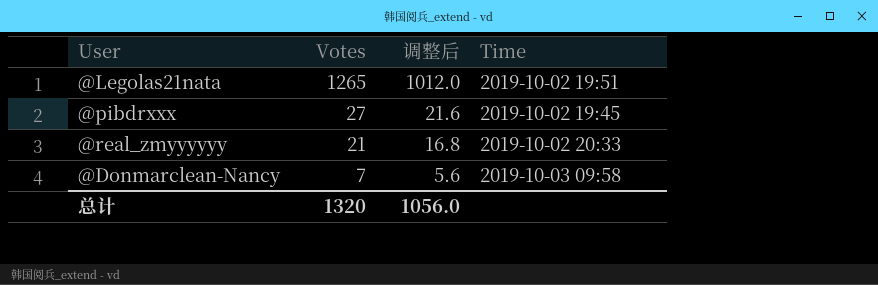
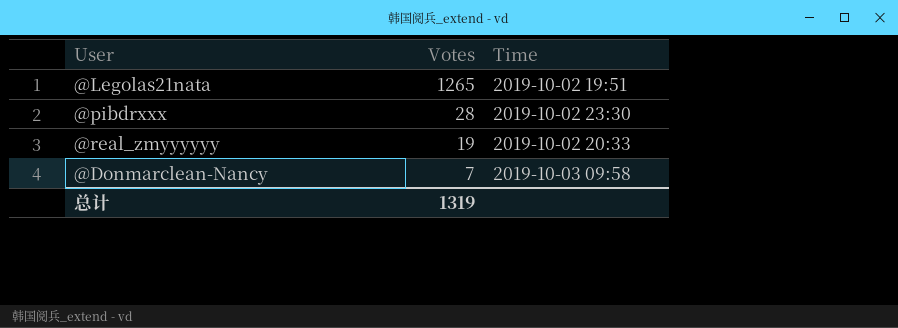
column 调整后 | formula: [Votes] * 0.8 -> none
@pibdrxxx | Votes: 27 -> 28
@pibdrxxx | Time: 2019-10-02 19:45 -> 2019-10-02 23:30
@real_zmyyyyyy | Votes: 21 -> 19
总计 | Votes: 1320 -> 1319

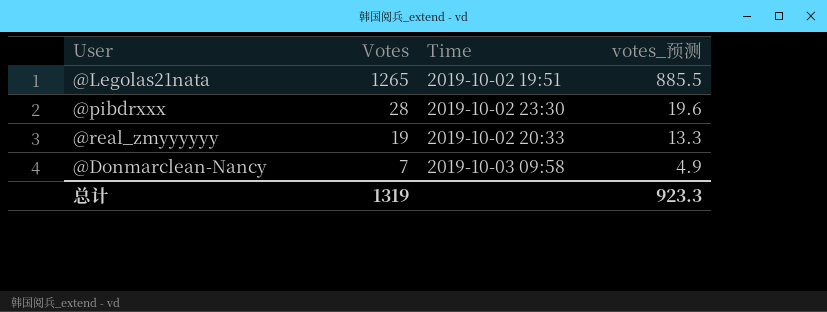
column votes_预测 | formula: none -> [Votes] * 0.7

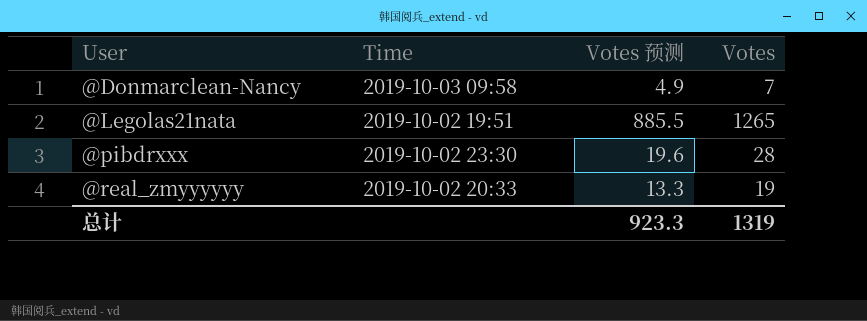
row order: Votes descending -> User ascending
column name: votes_预测 -> Votes 预测
column Votes | position: 2 -> 4

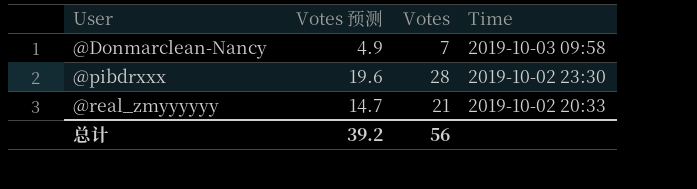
column Time | position: 2 -> 4
row @Legolas21nata: 2019-10-02 19:51 | 885.5 | 1265 -> none
@real_zmyyyyyy | Votes 预测: 13.3 -> 14.7
@real_zmyyyyyy | Votes: 19 -> 21
总计 | Votes 预测: 923.3 -> 39.2
总计 | Votes: 1319 -> 56

